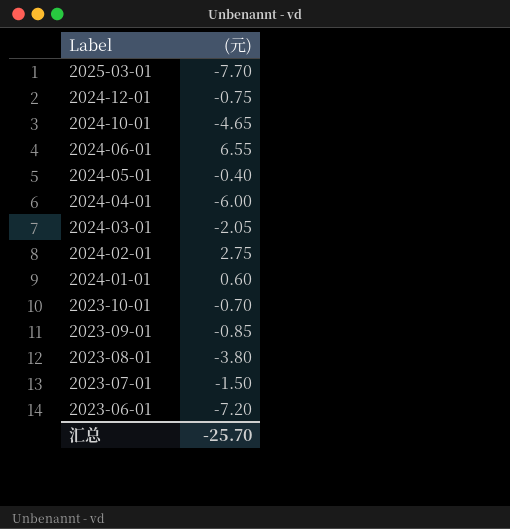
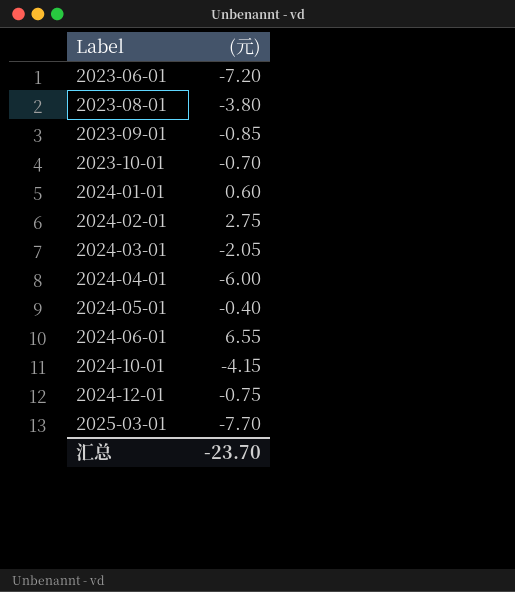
row order: Label descending -> Label ascending
row 2023-07-01: -1.50 -> none
2024-10-01 | (元): -4.65 -> -4.15
汇总 | (元): -25.70 -> -23.70

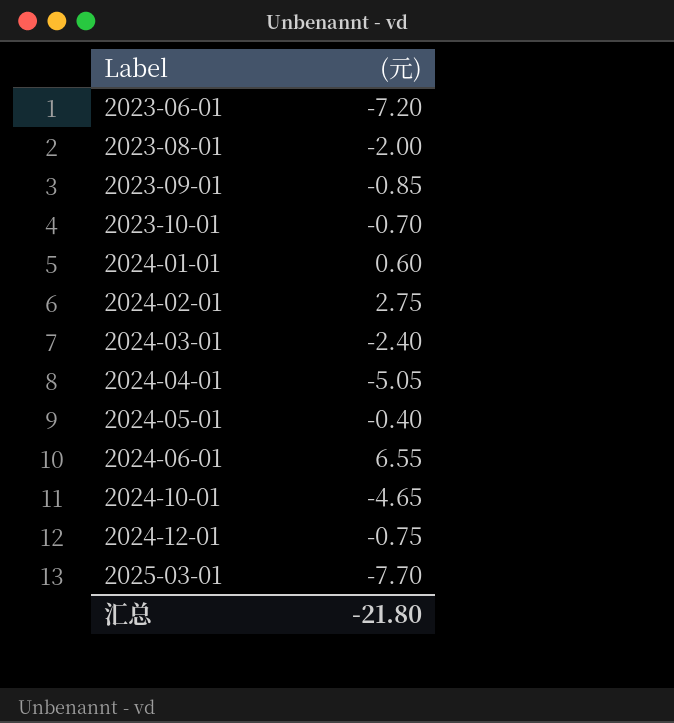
2023-08-01 | (元): -3.80 -> -2.00
2024-03-01 | (元): -2.05 -> -2.40
2024-04-01 | (元): -6.00 -> -5.05
2024-10-01 | (元): -4.15 -> -4.65
汇总 | (元): -23.70 -> -21.80

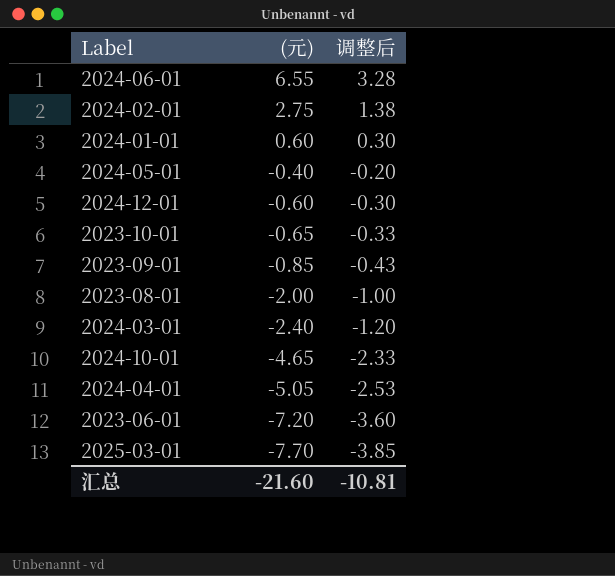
row order: Label ascending -> (元) descending
column 调整后 | formula: none -> [(元)] * 0.5
2024-12-01 | (元): -0.75 -> -0.60
2023-10-01 | (元): -0.70 -> -0.65
汇总 | (元): -21.80 -> -21.60

